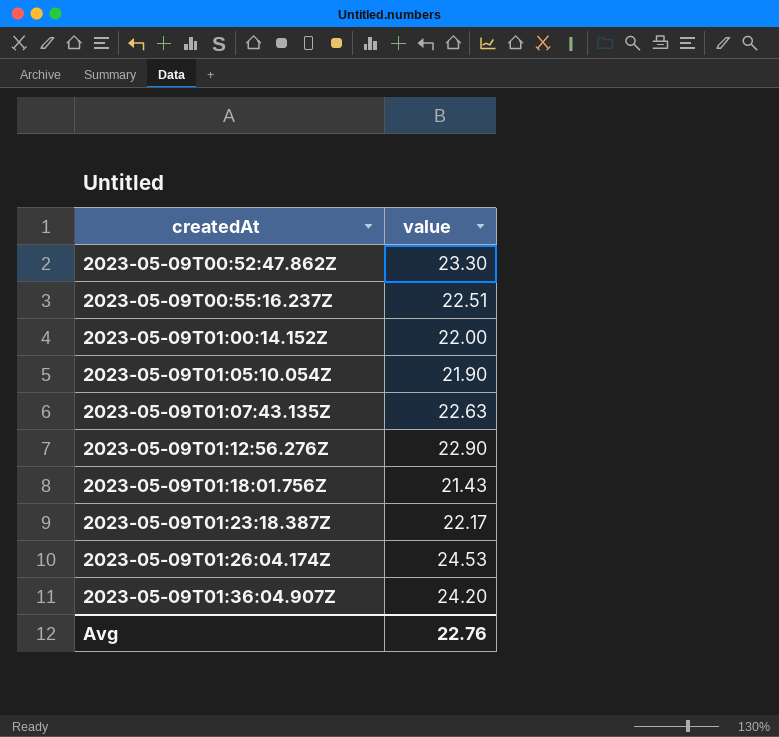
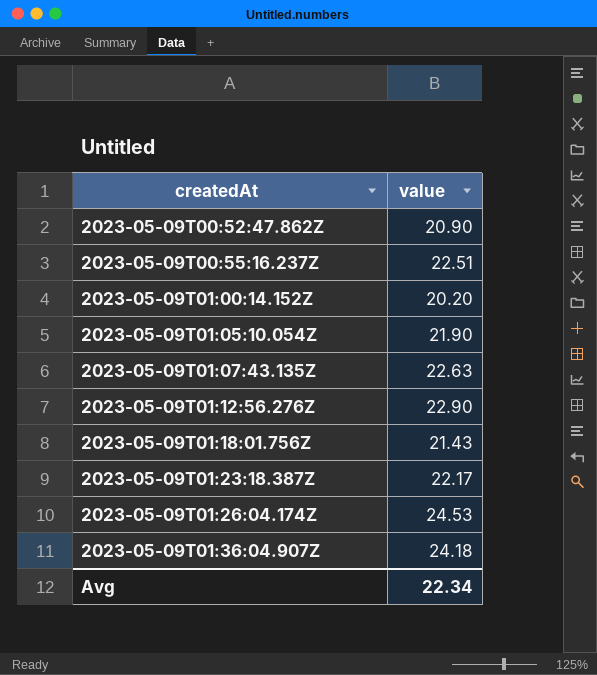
2023-05-09T00:52:47.862Z | value: 23.30 -> 20.90
2023-05-09T01:00:14.152Z | value: 22.00 -> 20.20
2023-05-09T01:36:04.907Z | value: 24.20 -> 24.18
Avg | value: 22.76 -> 22.34

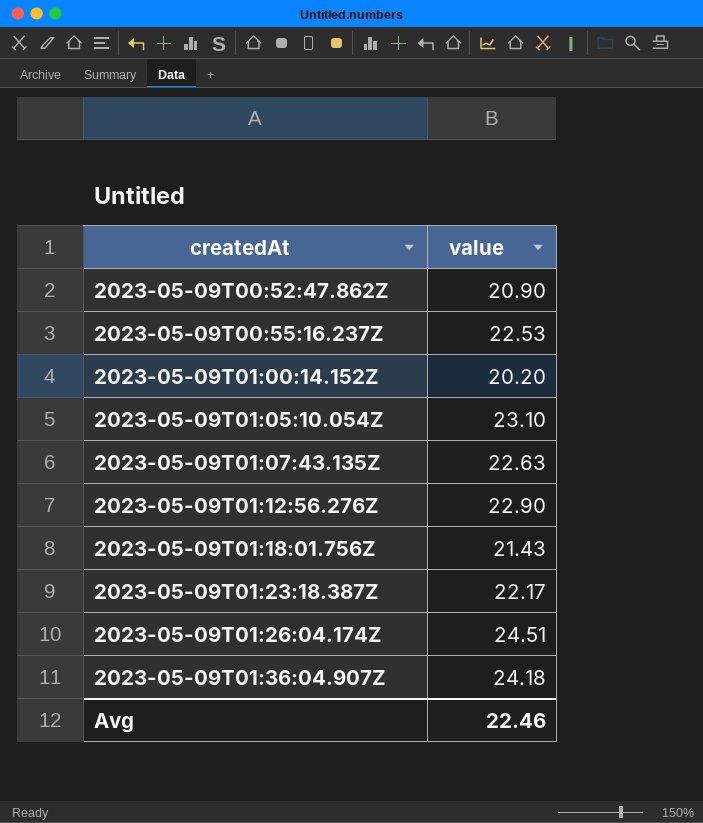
2023-05-09T00:55:16.237Z | value: 22.51 -> 22.53
2023-05-09T01:05:10.054Z | value: 21.90 -> 23.10
2023-05-09T01:26:04.174Z | value: 24.53 -> 24.51
Avg | value: 22.34 -> 22.46

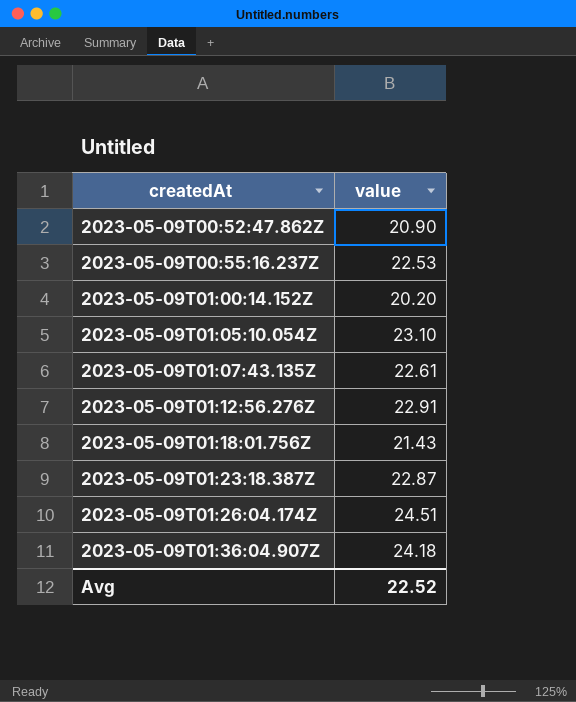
2023-05-09T01:07:43.135Z | value: 22.63 -> 22.61
2023-05-09T01:12:56.276Z | value: 22.90 -> 22.91
2023-05-09T01:23:18.387Z | value: 22.17 -> 22.87
Avg | value: 22.46 -> 22.52

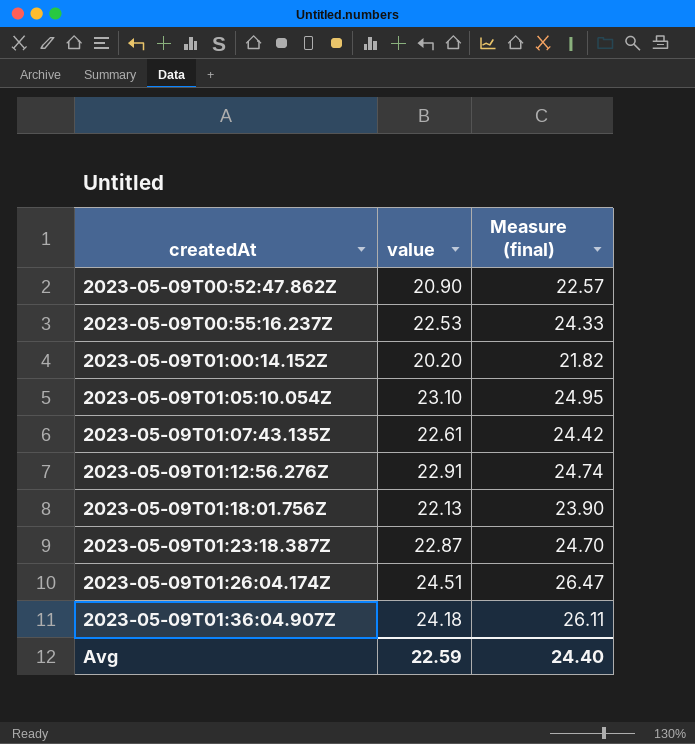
column Measure (final) | formula: none -> [value] * 1.08
2023-05-09T01:18:01.756Z | value: 21.43 -> 22.13
Avg | value: 22.52 -> 22.59

